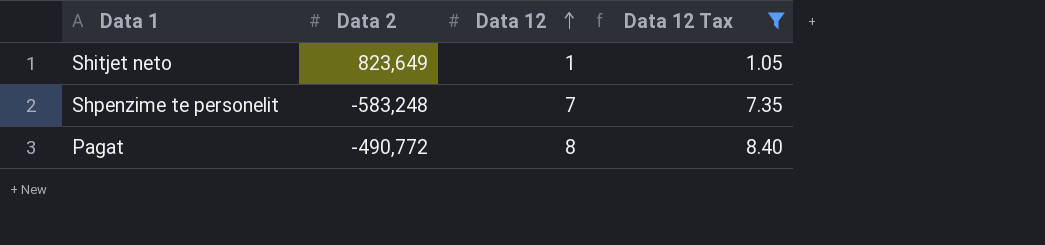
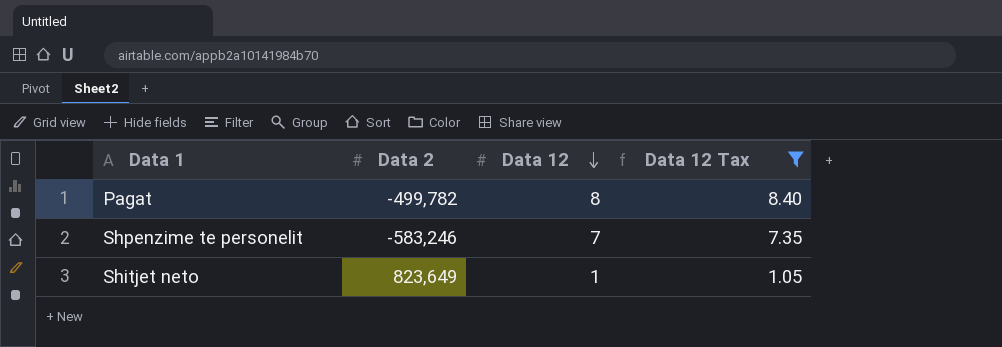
row order: Data 12 ascending -> Data 12 descending
Pagat | Data 2: -490,772 -> -499,782
Shpenzime te personelit | Data 2: -583,248 -> -583,246

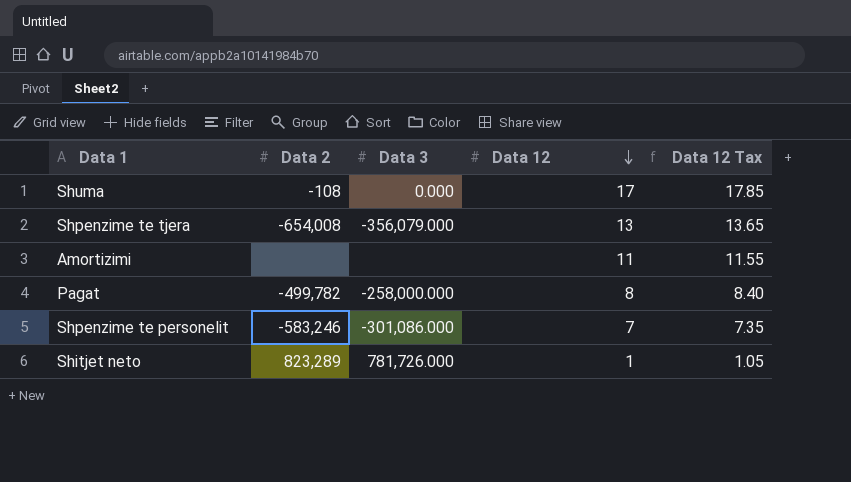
filter: Data 12 Tax <= 8.40 -> none
column Data 3 | position: none -> 3
Shitjet neto | Data 2: 823,649 -> 823,289

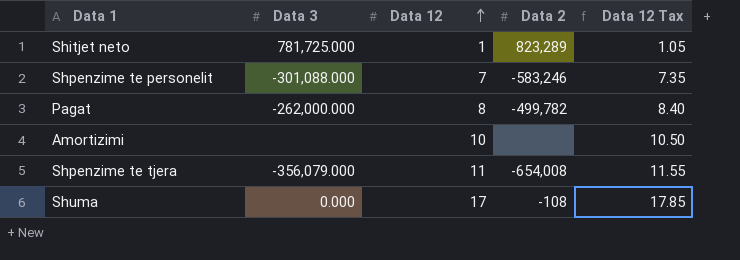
row order: Data 12 descending -> Data 12 ascending
column Data 2 | position: 2 -> 4
Shitjet neto | Data 3: 781,726.000 -> 781,725.000
Shpenzime te personelit | Data 3: -301,086.000 -> -301,088.000
Pagat | Data 3: -258,000.000 -> -262,000.000
Amortizimi | Data 12: 11 -> 10
Amortizimi | Data 12 Tax: 11.55 -> 10.50
Shpenzime te tjera | Data 12: 13 -> 11
Shpenzime te tjera | Data 12 Tax: 13.65 -> 11.55

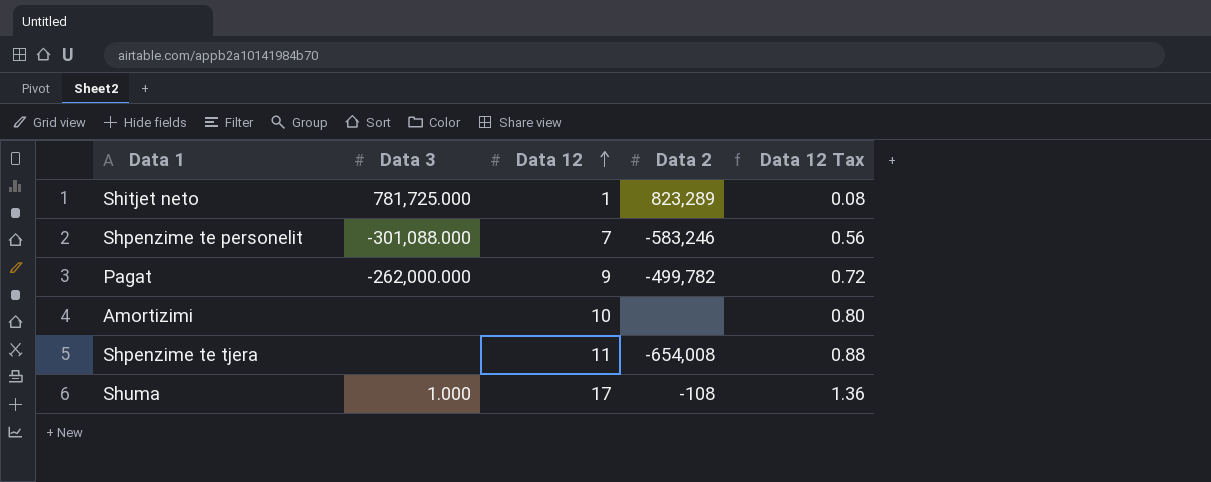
column Data 12 Tax | formula: [Data 12] * 1.05 -> [Data 12] * 0.08
Pagat | Data 12: 8 -> 9
Shpenzime te tjera | Data 3: -356,079.000 -> none
Shuma | Data 3: 0.000 -> 1.000

